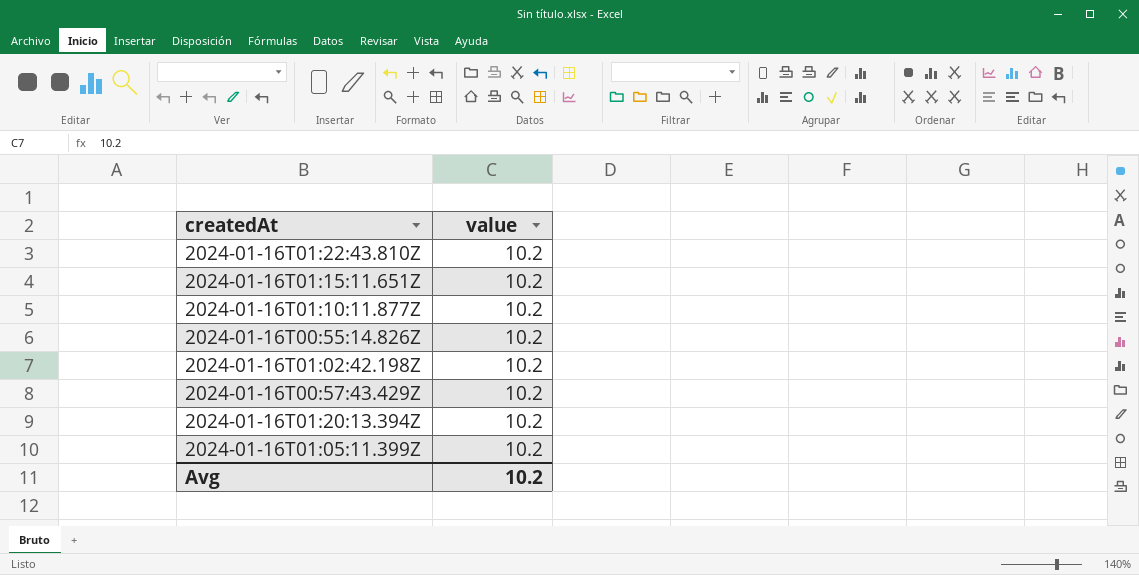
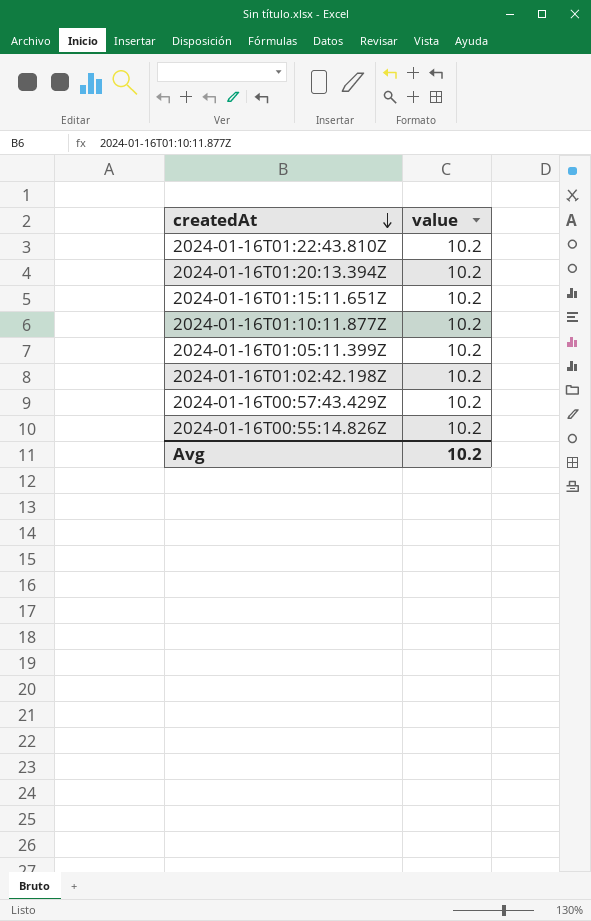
row order: none -> createdAt descending

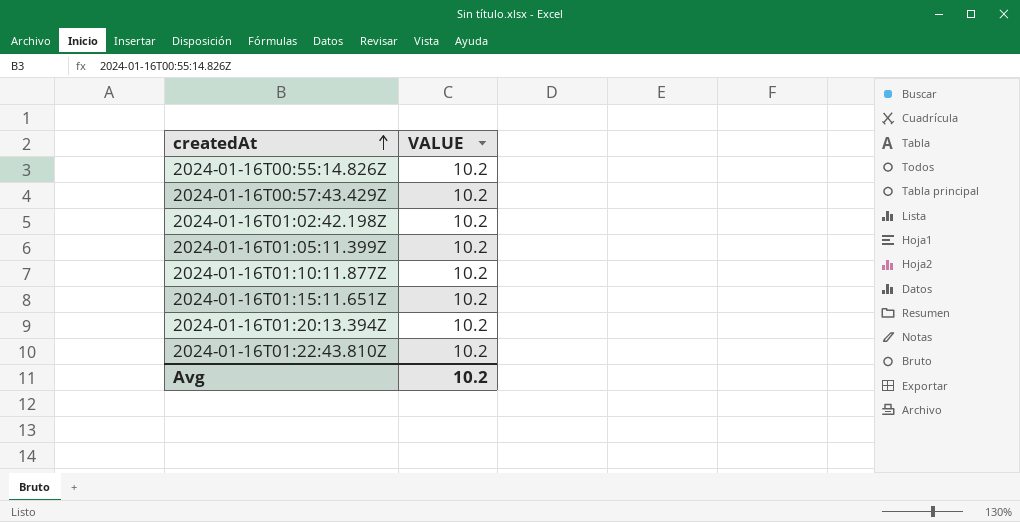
row order: createdAt descending -> createdAt ascending
column name: value -> VALUE

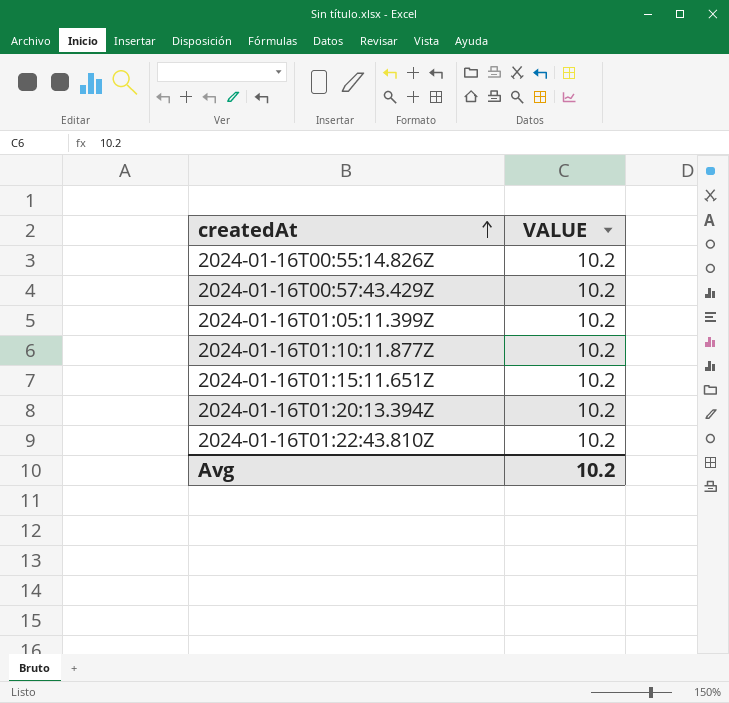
row 2024-01-16T01:02:42.198Z: 10.2 -> none

